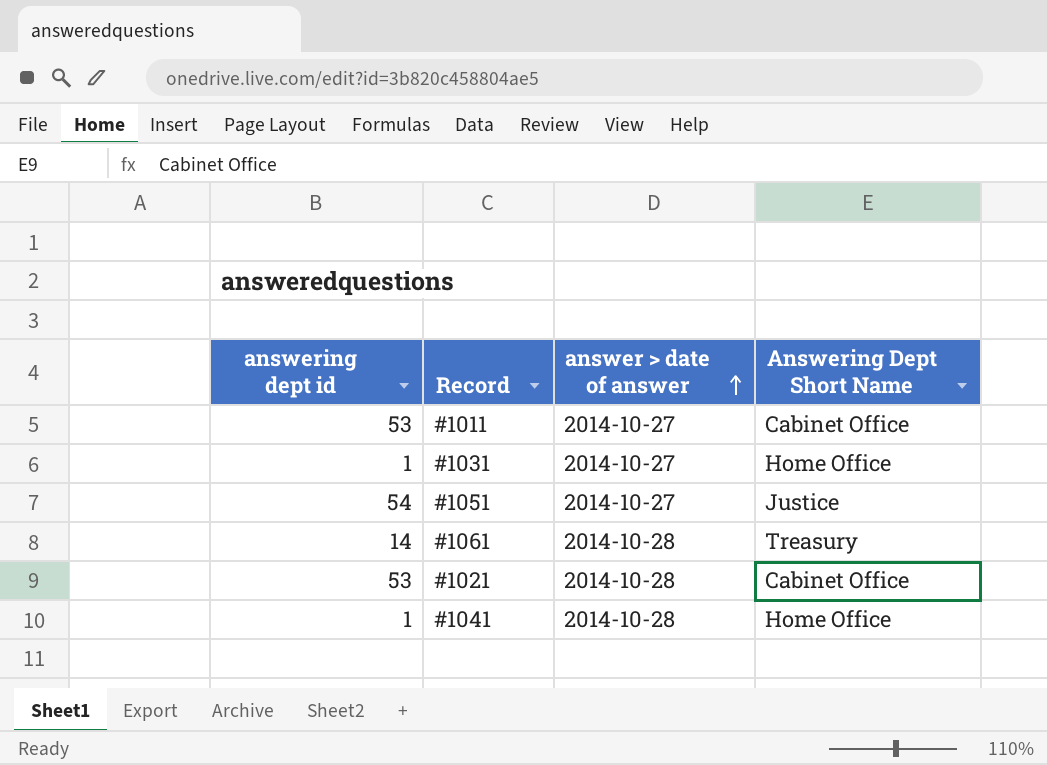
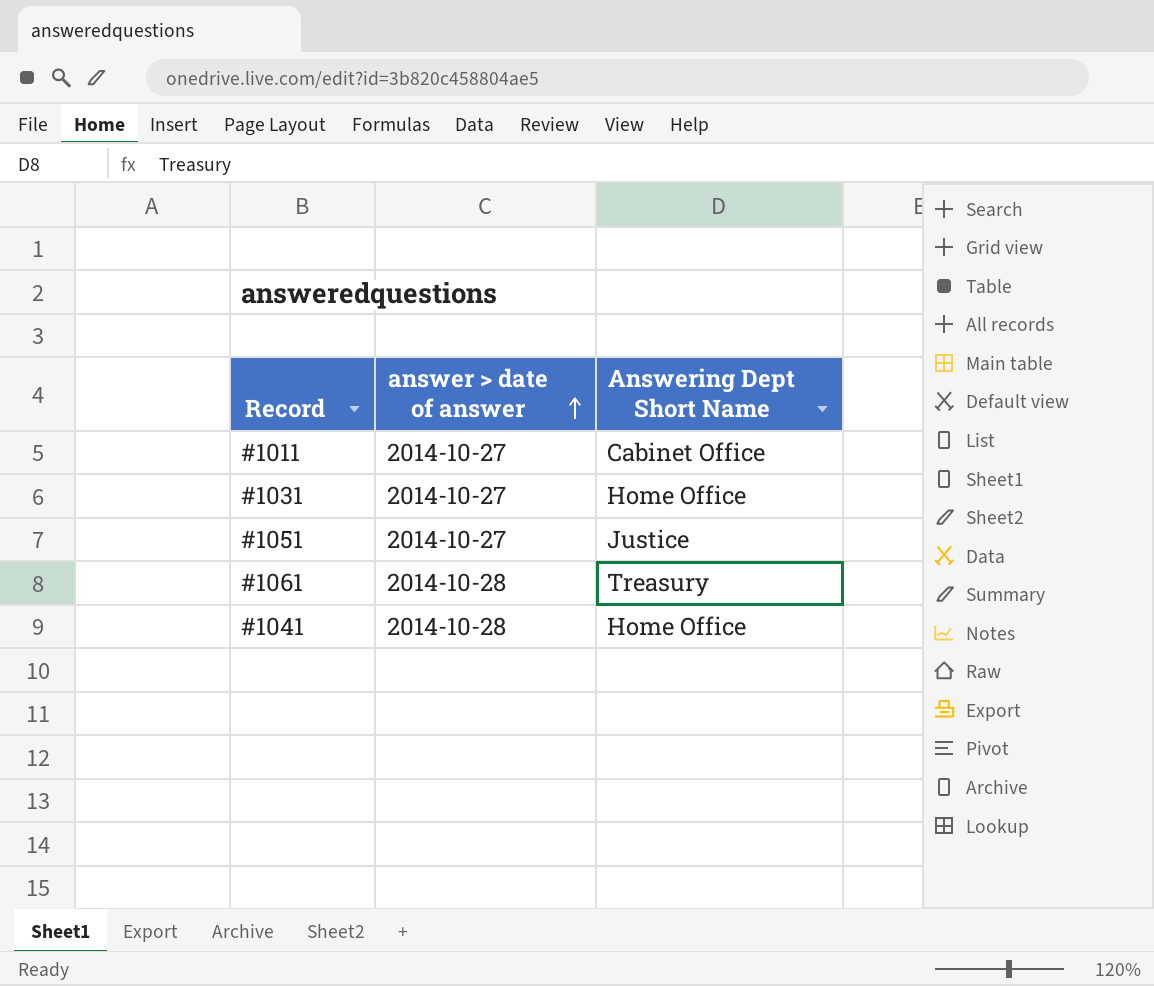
column answering dept id | position: 1 -> none
row #1021: 53 | 2014-10-28 | Cabinet Office -> none

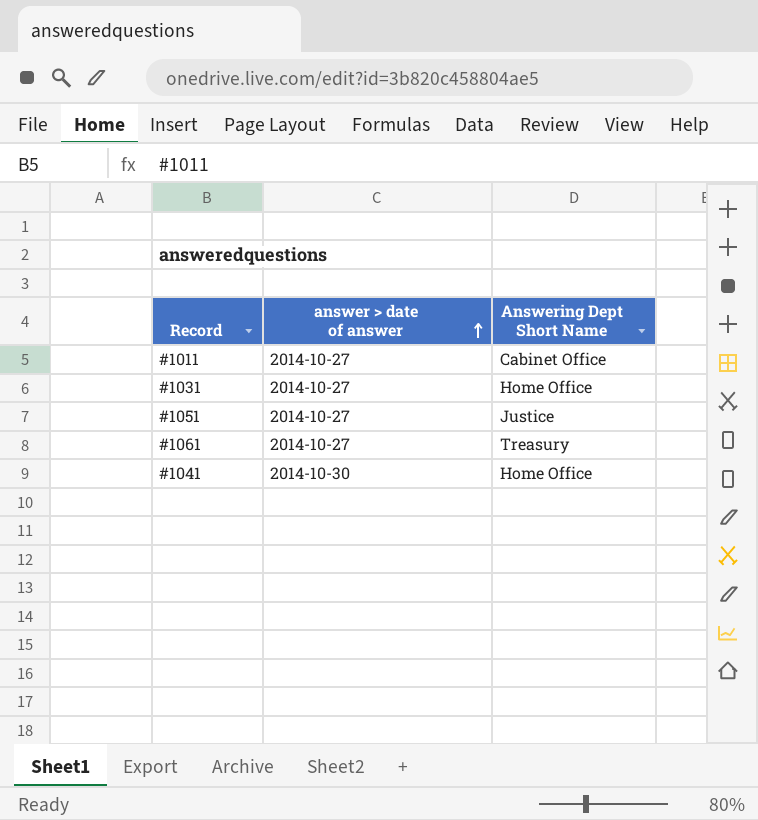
#1061 | answer > date of answer: 2014-10-28 -> 2014-10-27
#1041 | answer > date of answer: 2014-10-28 -> 2014-10-30

